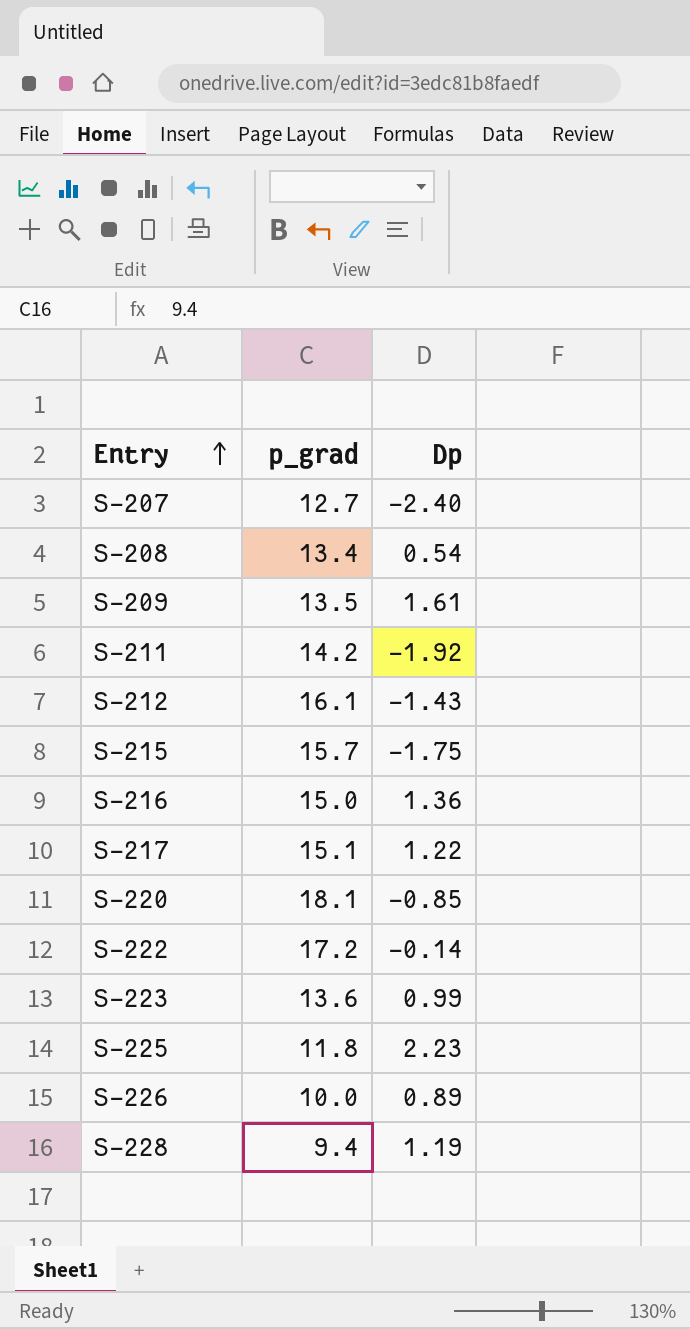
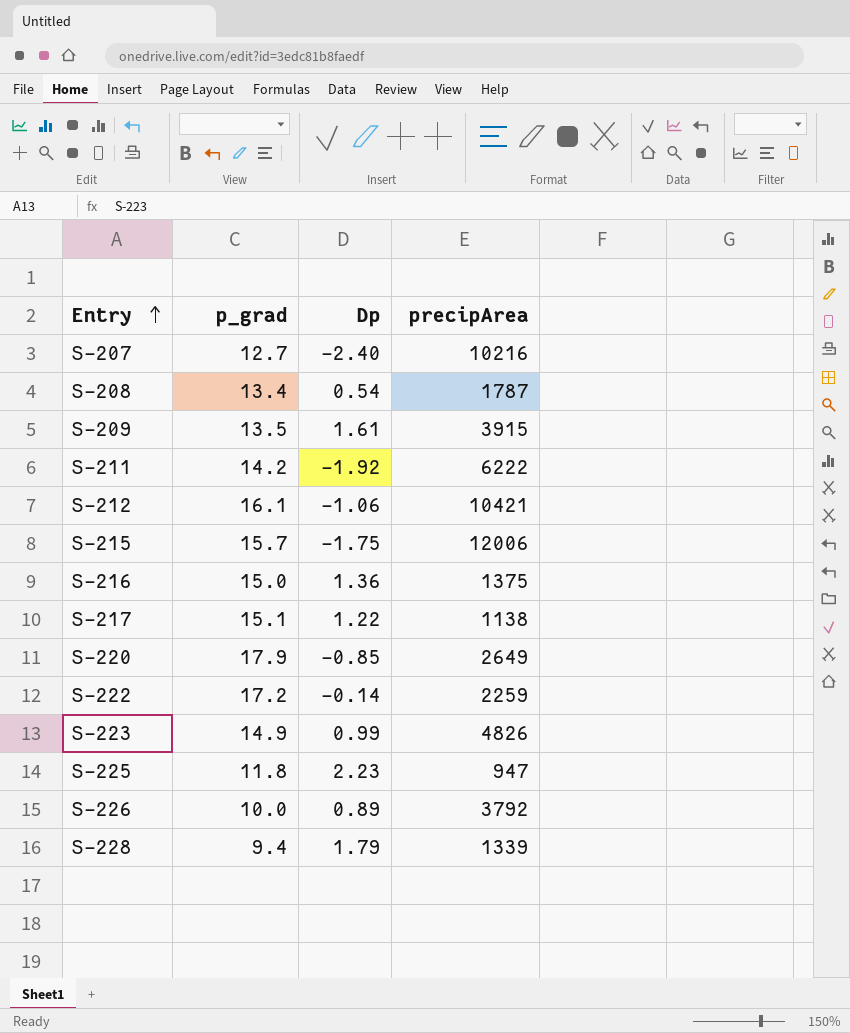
column precipArea | position: none -> 4
S-212 | Dp: -1.43 -> -1.06
S-220 | p_grad: 18.1 -> 17.9
S-223 | p_grad: 13.6 -> 14.9
S-228 | Dp: 1.19 -> 1.79

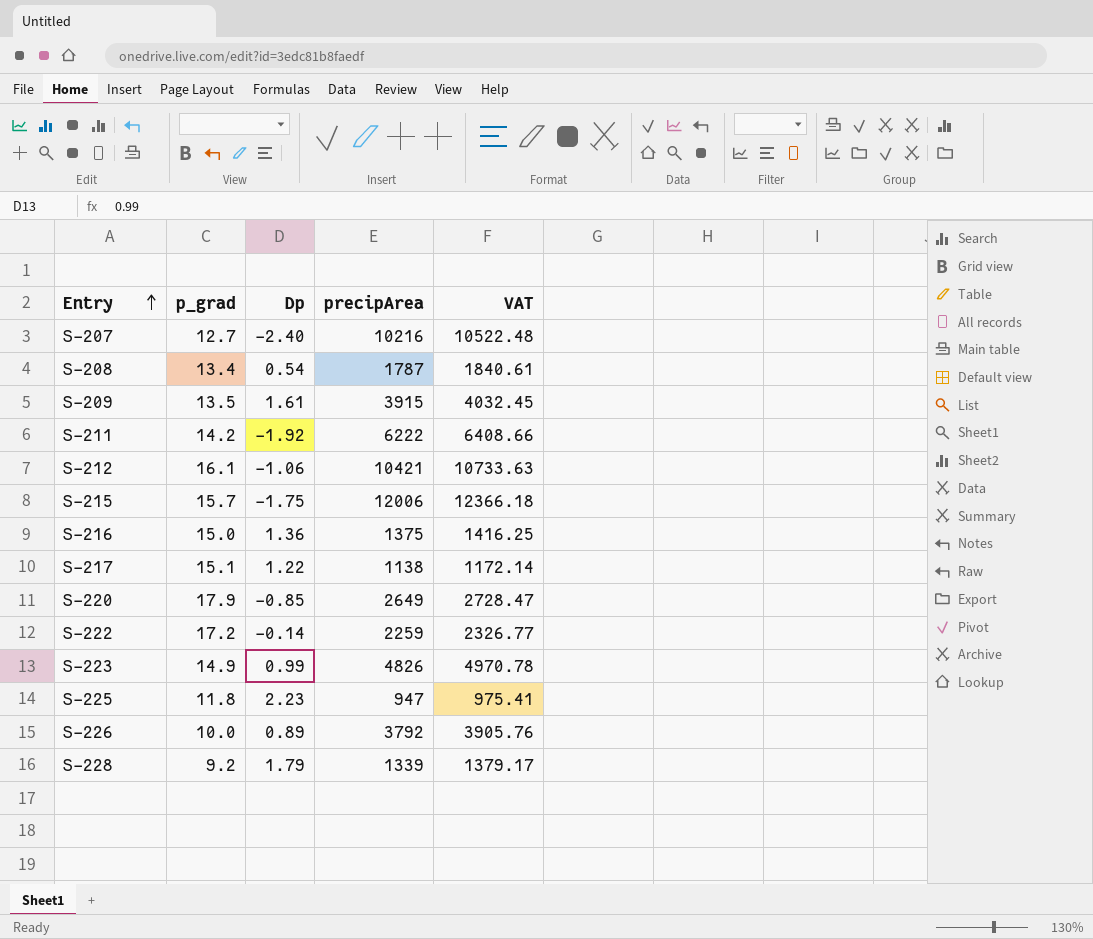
column VAT | formula: none -> [precipArea] * 1.03
S-228 | p_grad: 9.4 -> 9.2

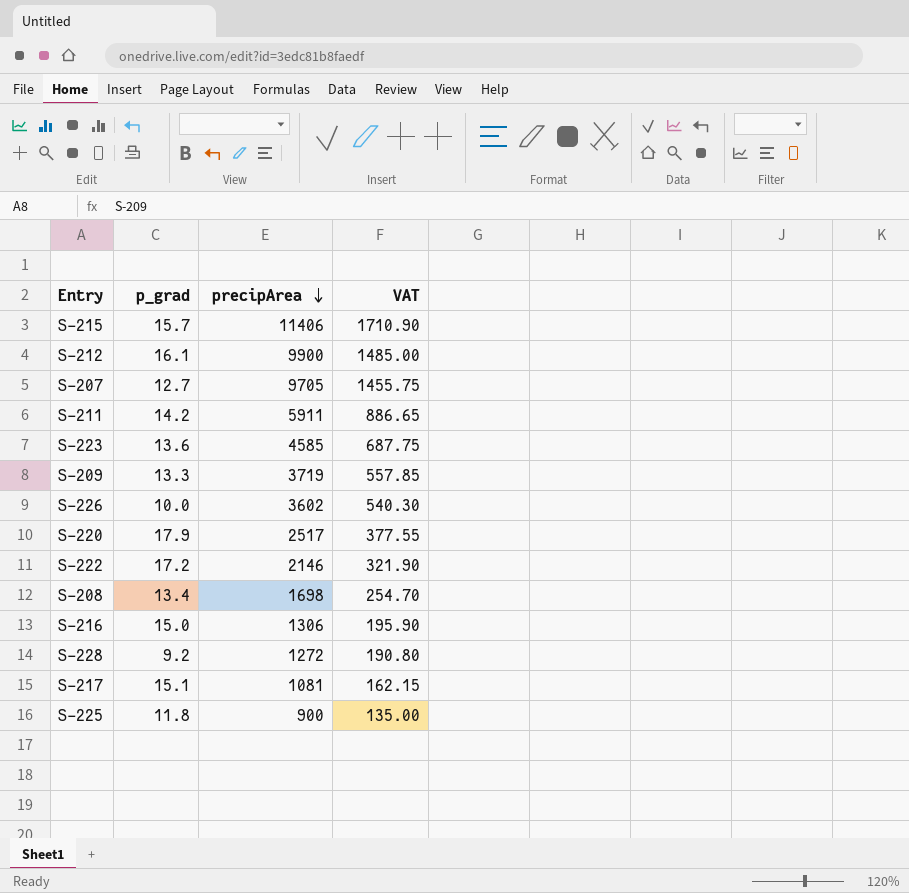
row order: Entry ascending -> precipArea descending
column Dp | position: 3 -> none
column VAT | formula: [precipArea] * 1.03 -> [precipArea] * 0.15
S-215 | precipArea: 12006 -> 11406
S-212 | precipArea: 10421 -> 9900
S-207 | precipArea: 10216 -> 9705
S-211 | precipArea: 6222 -> 5911
S-223 | p_grad: 14.9 -> 13.6
S-223 | precipArea: 4826 -> 4585
S-209 | p_grad: 13.5 -> 13.3
S-209 | precipArea: 3915 -> 3719
S-226 | precipArea: 3792 -> 3602
S-220 | precipArea: 2649 -> 2517
S-222 | precipArea: 2259 -> 2146
S-208 | precipArea: 1787 -> 1698
S-216 | precipArea: 1375 -> 1306
S-228 | precipArea: 1339 -> 1272
S-217 | precipArea: 1138 -> 1081
S-225 | precipArea: 947 -> 900

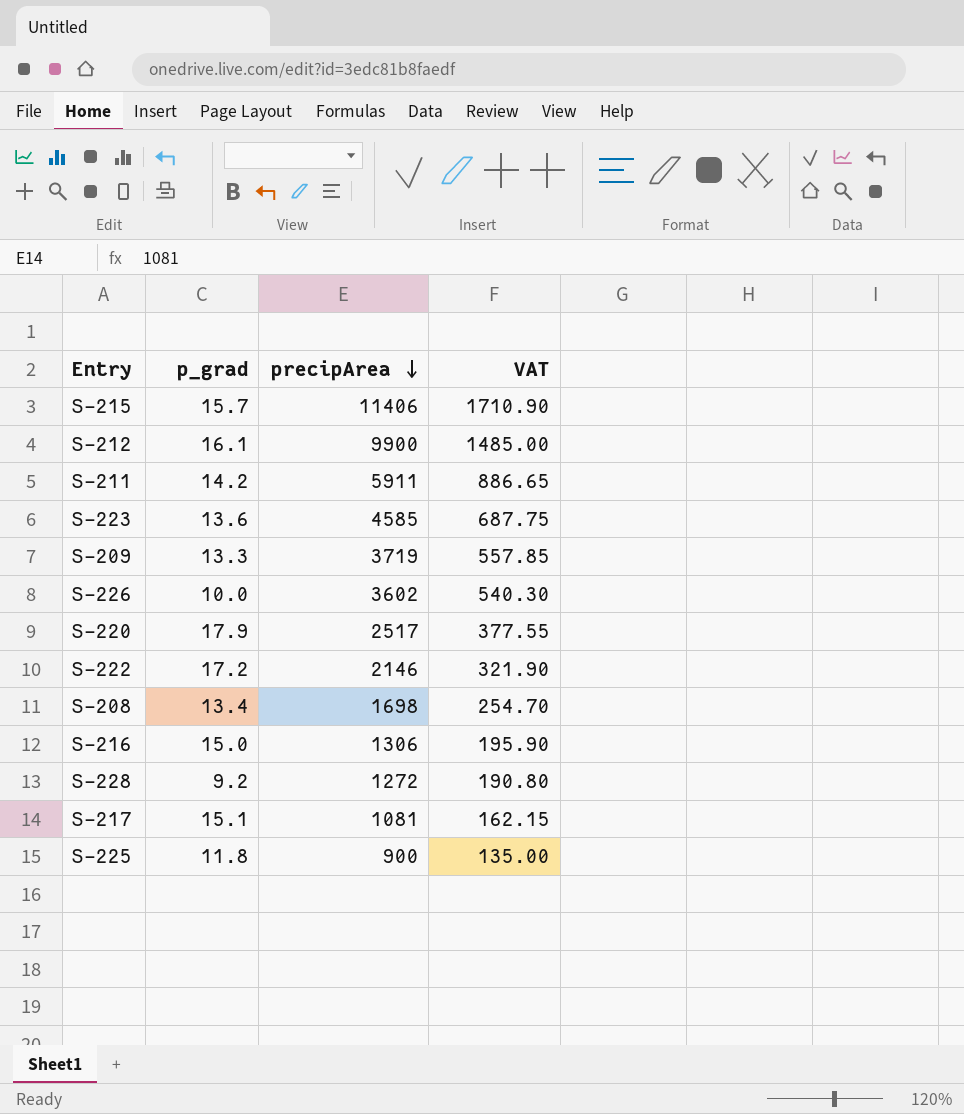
row S-207: 12.7 | 9705 | 1455.75 -> none

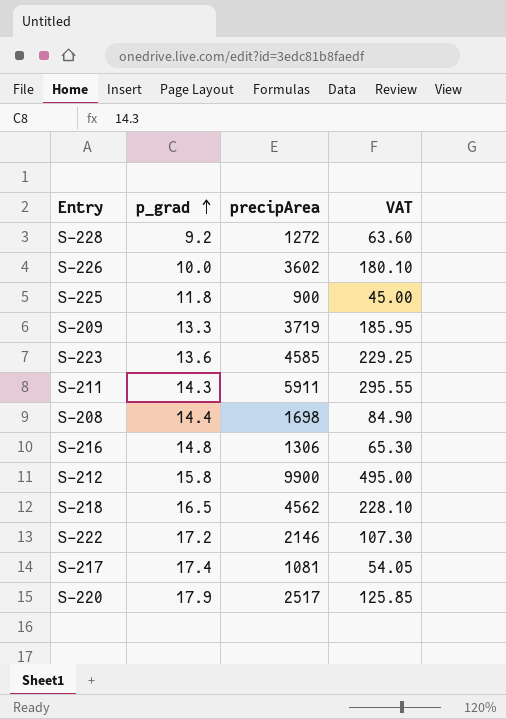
row order: precipArea descending -> p_grad ascending
column VAT | formula: [precipArea] * 0.15 -> [precipArea] * 0.05
row S-215: 15.7 | 11406 | 1710.90 -> none
S-211 | p_grad: 14.2 -> 14.3
S-208 | p_grad: 13.4 -> 14.4
S-216 | p_grad: 15.0 -> 14.8
S-212 | p_grad: 16.1 -> 15.8
row S-218: none -> 16.5 | 4562 | 228.10
S-217 | p_grad: 15.1 -> 17.4

